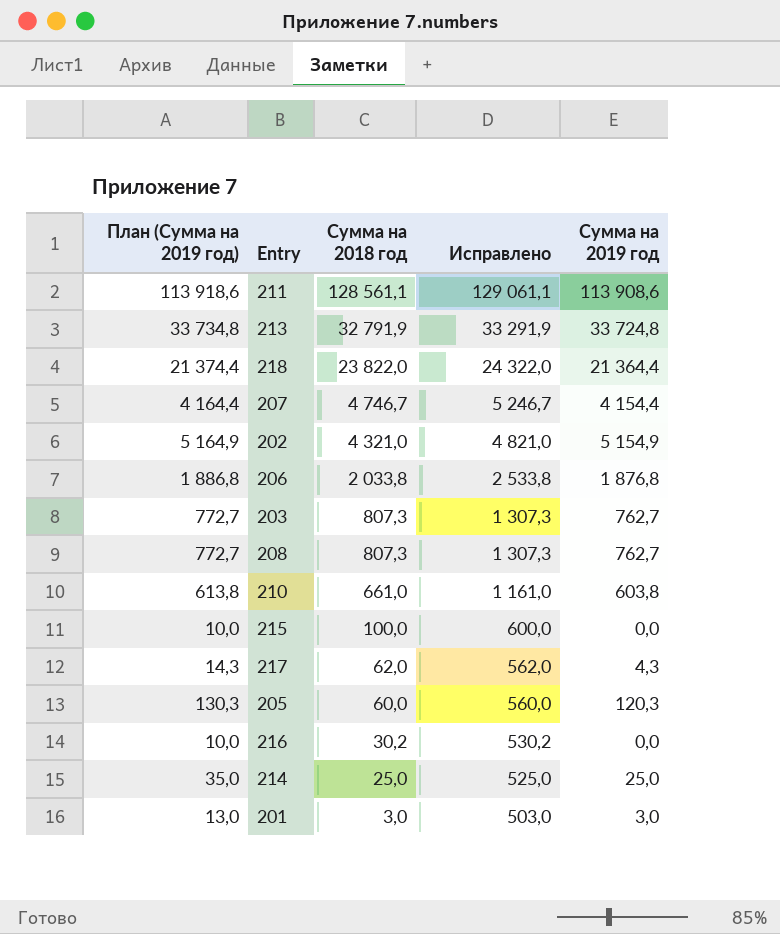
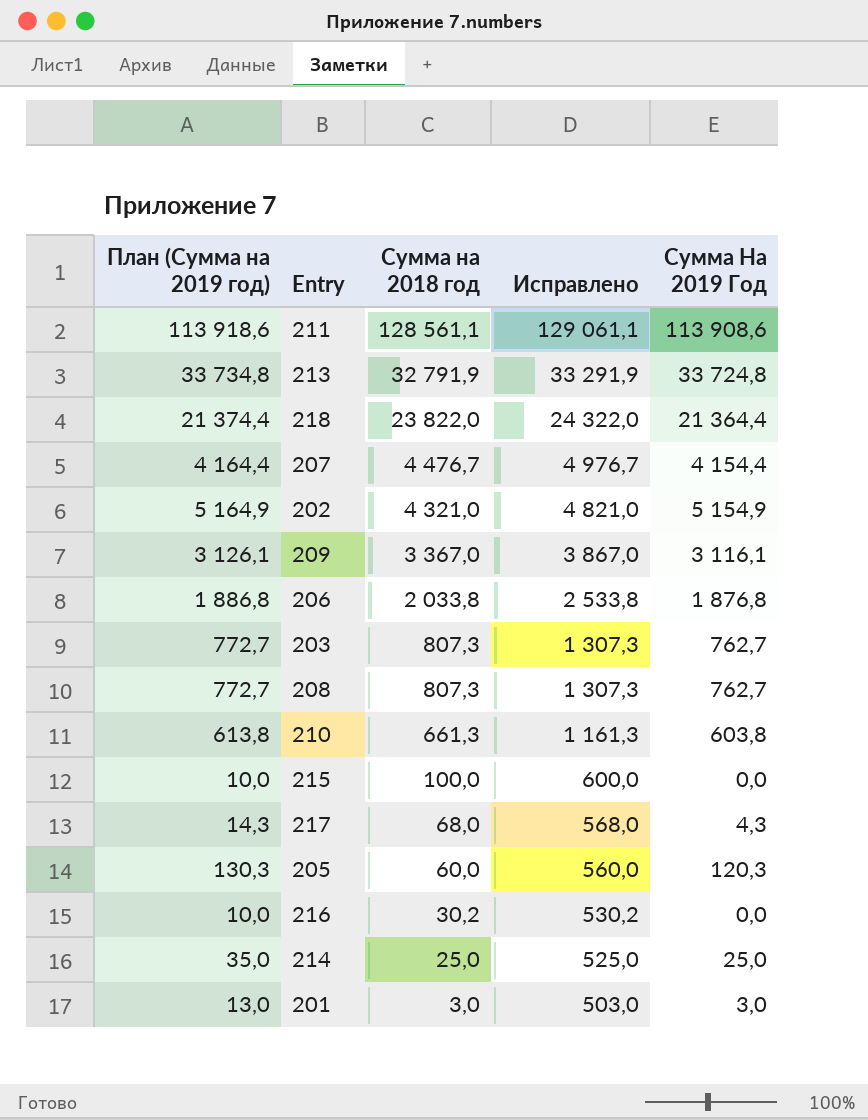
column name: Сумма на 2019 год -> Сумма На 2019 Год
207 | Сумма на 2018 год: 4 746,7 -> 4 476,7
207 | Исправлено: 5 246,7 -> 4 976,7
row 209: none -> 3 126,1 | 3 367,0 | 3 867,0 | 3 116,1
210 | Сумма на 2018 год: 661,0 -> 661,3
210 | Исправлено: 1 161,0 -> 1 161,3
217 | Сумма на 2018 год: 62,0 -> 68,0
217 | Исправлено: 562,0 -> 568,0

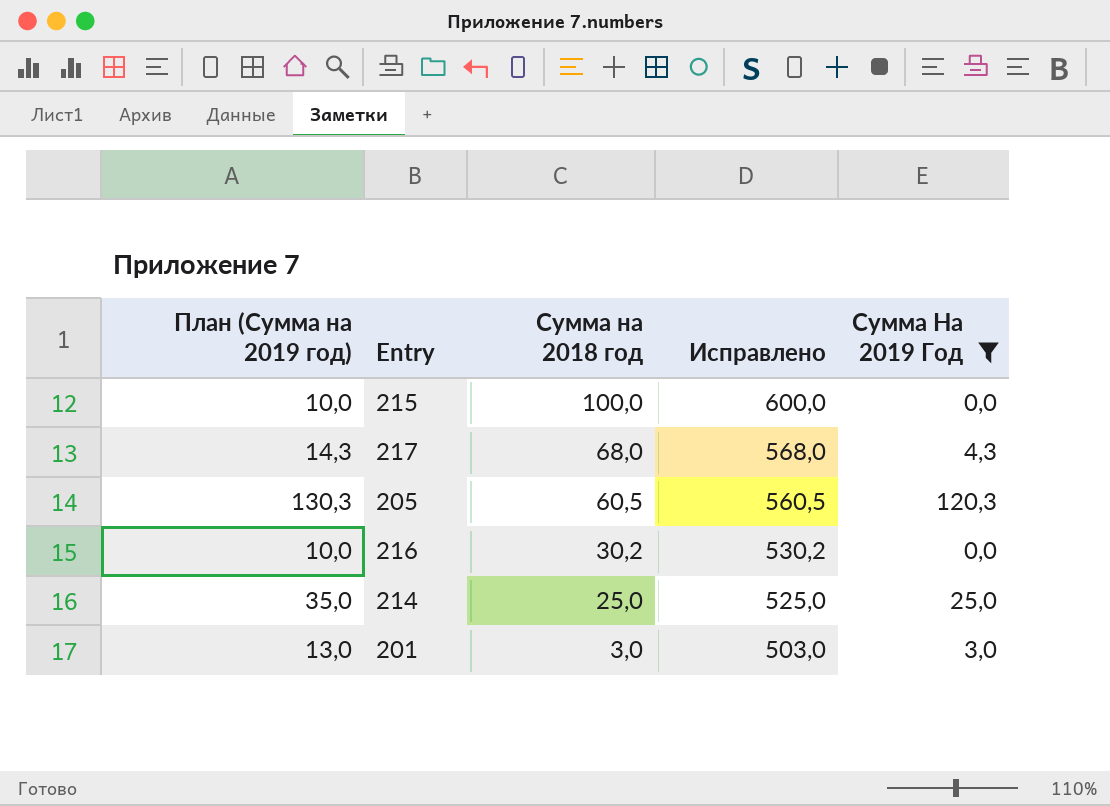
filter: none -> Сумма На 2019 Год <= 120,3
205 | Сумма на 2018 год: 60,0 -> 60,5
205 | Исправлено: 560,0 -> 560,5

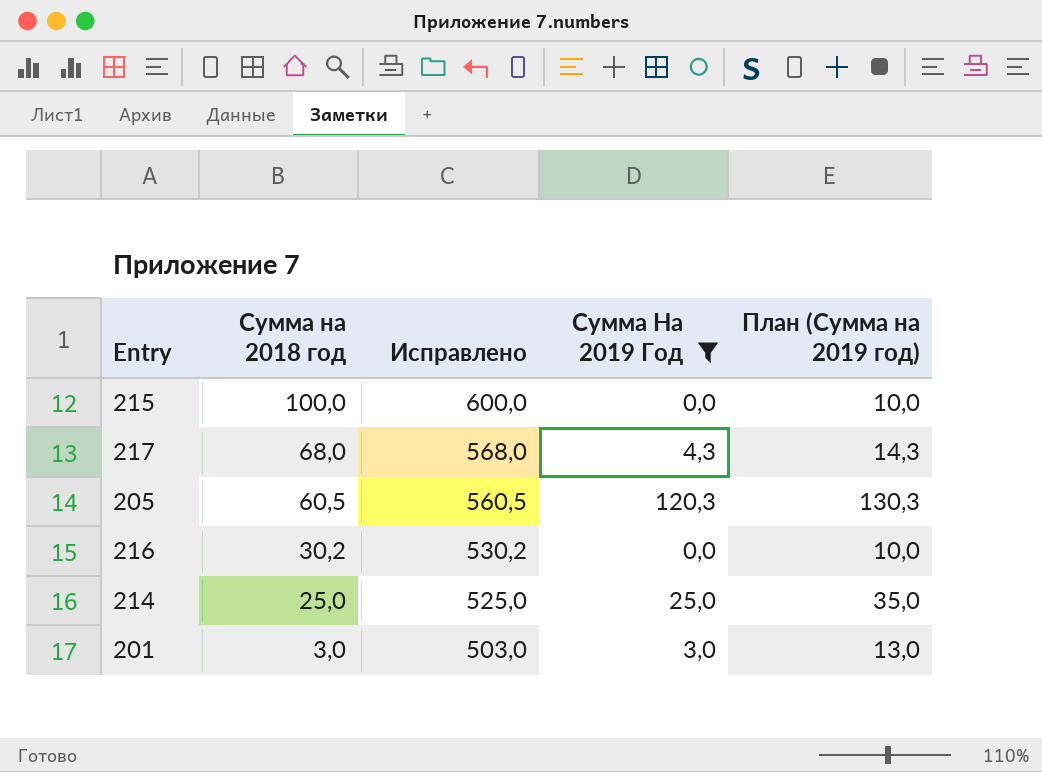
column План (Сумма на 2019 год) | position: 1 -> 5

